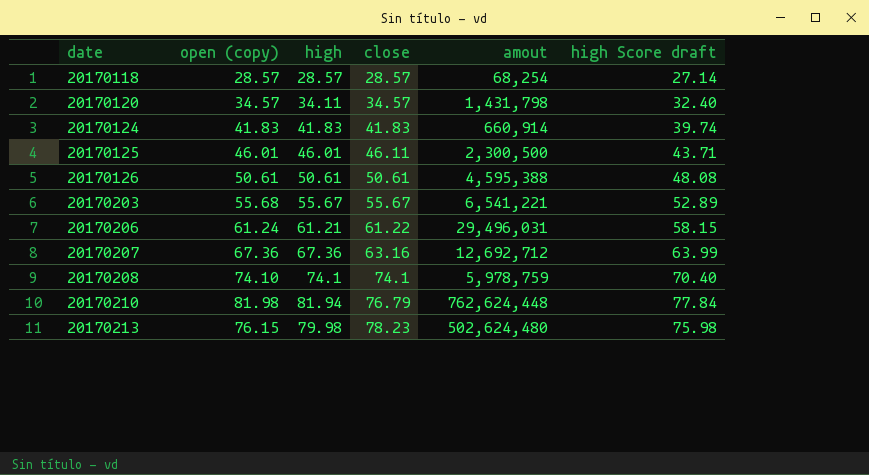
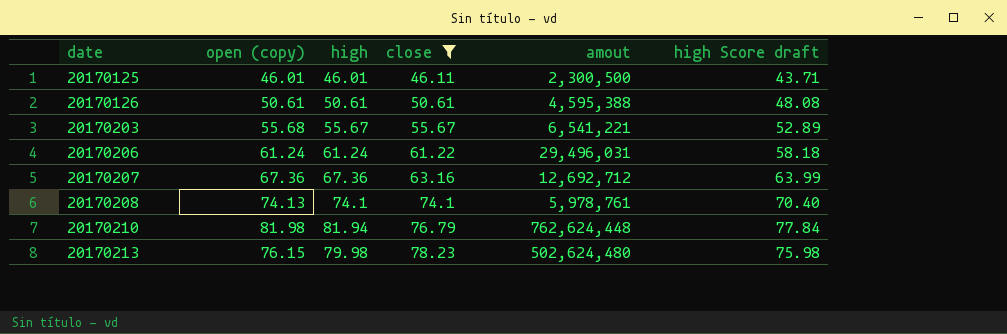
filter: none -> close >= 46.11
20170206 | high: 61.21 -> 61.24
20170206 | high Score draft: 58.15 -> 58.18
20170208 | open (copy): 74.10 -> 74.13
20170208 | amout: 5,978,759 -> 5,978,761

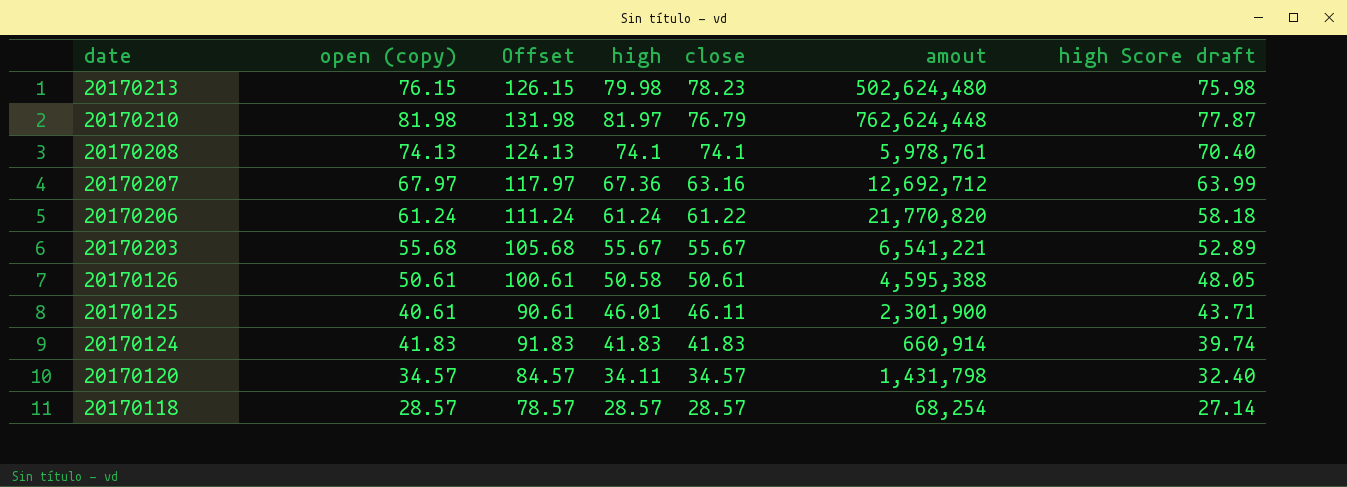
filter: close >= 46.11 -> none
row order: date ascending -> date descending
column Offset | formula: none -> [open (copy)] + 50
20170210 | high: 81.94 -> 81.97
20170210 | high Score draft: 77.84 -> 77.87
20170207 | open (copy): 67.36 -> 67.97
20170206 | amout: 29,496,031 -> 21,770,820
20170126 | high: 50.61 -> 50.58
20170126 | high Score draft: 48.08 -> 48.05
20170125 | open (copy): 46.01 -> 40.61
20170125 | amout: 2,300,500 -> 2,301,900

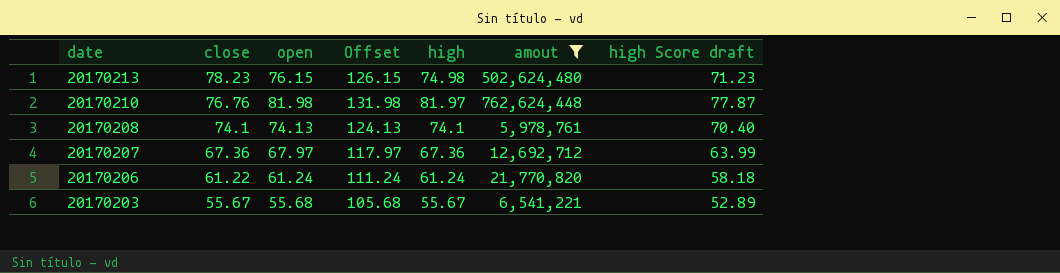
filter: none -> amout >= 5,978,761
column close | position: 5 -> 2
column name: open (copy) -> open
20170213 | high: 79.98 -> 74.98
20170213 | high Score draft: 75.98 -> 71.23
20170210 | close: 76.79 -> 76.76
20170207 | close: 63.16 -> 67.36

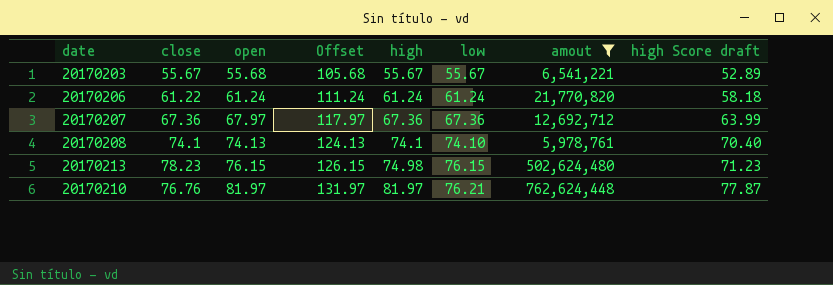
row order: date descending -> open ascending
column low | position: none -> 6
20170210 | open: 81.98 -> 81.97
20170210 | Offset: 131.98 -> 131.97

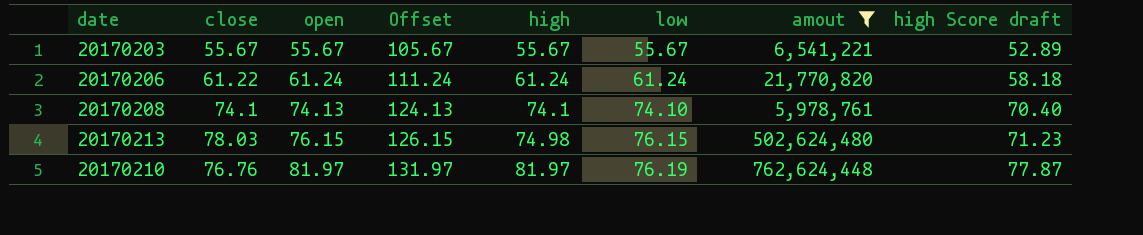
row 20170207: 67.36 | 67.97 | 117.97 | 67.36 | 67.36 | 12,692,712 | 63.99 -> none
20170203 | open: 55.68 -> 55.67
20170203 | Offset: 105.68 -> 105.67
20170213 | close: 78.23 -> 78.03
20170210 | low: 76.21 -> 76.19

